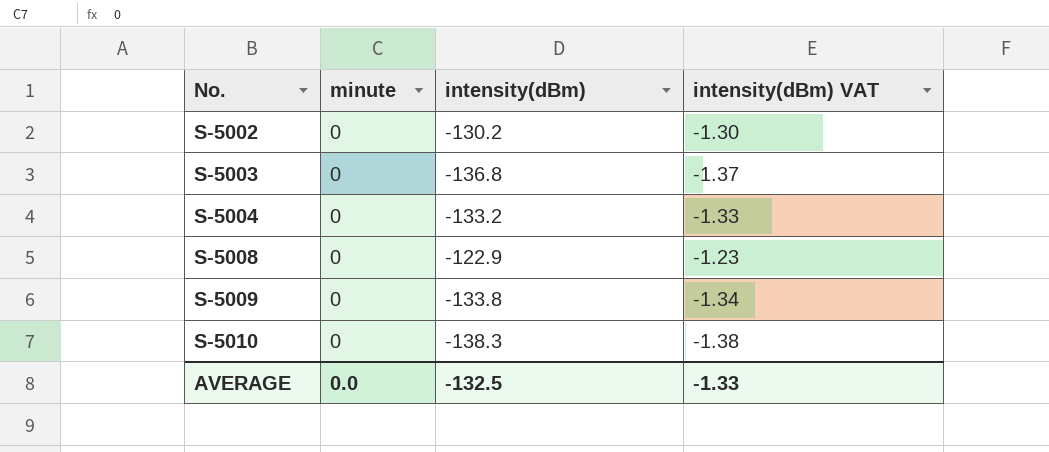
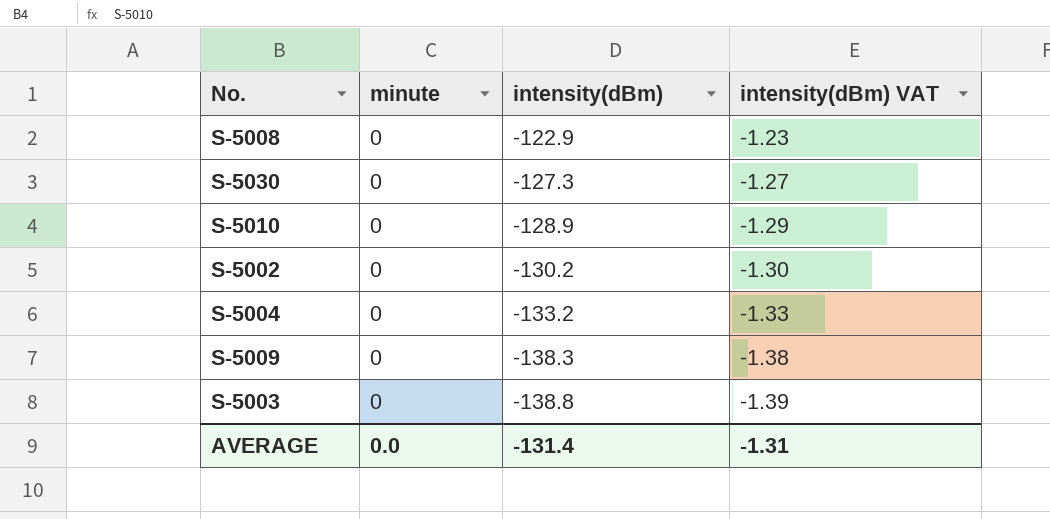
row order: No. ascending -> intensity(dBm) descending
row S-5030: none -> 0 | -127.3 | -1.27
S-5010 | intensity(dBm): -138.3 -> -128.9
S-5010 | intensity(dBm) VAT: -1.38 -> -1.29
S-5009 | intensity(dBm): -133.8 -> -138.3
S-5009 | intensity(dBm) VAT: -1.34 -> -1.38
S-5003 | intensity(dBm): -136.8 -> -138.8
S-5003 | intensity(dBm) VAT: -1.37 -> -1.39
AVERAGE | intensity(dBm): -132.5 -> -131.4
AVERAGE | intensity(dBm) VAT: -1.33 -> -1.31

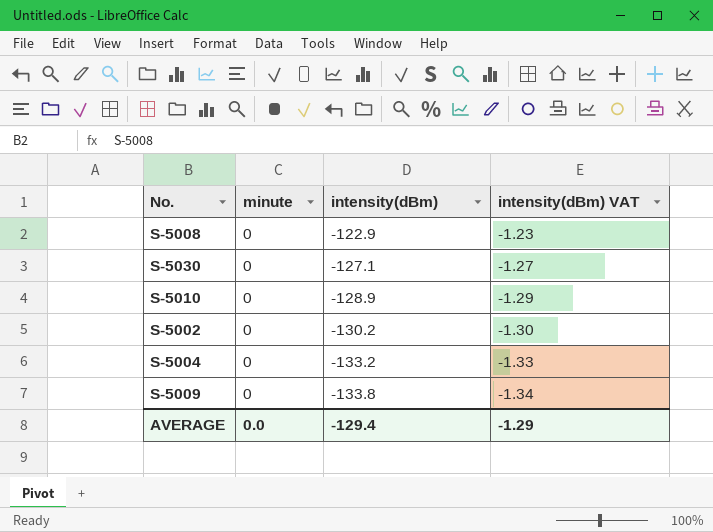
row S-5003: 0 | -138.8 | -1.39 -> none
S-5030 | intensity(dBm): -127.3 -> -127.1
S-5009 | intensity(dBm): -138.3 -> -133.8
S-5009 | intensity(dBm) VAT: -1.38 -> -1.34
AVERAGE | intensity(dBm): -131.4 -> -129.4
AVERAGE | intensity(dBm) VAT: -1.31 -> -1.29

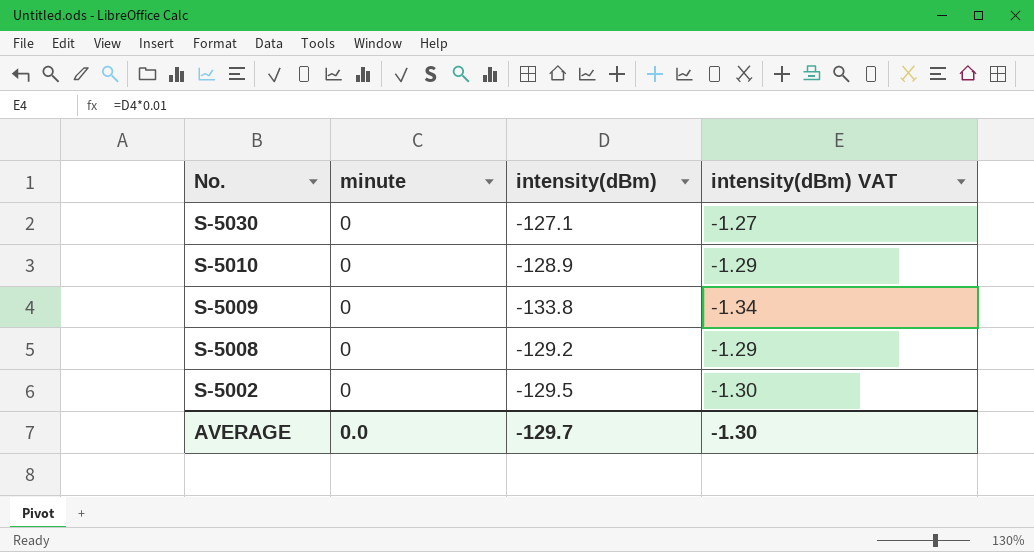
row order: intensity(dBm) descending -> No. descending
row S-5004: 0 | -133.2 | -1.33 -> none
S-5008 | intensity(dBm): -122.9 -> -129.2
S-5008 | intensity(dBm) VAT: -1.23 -> -1.29
S-5002 | intensity(dBm): -130.2 -> -129.5
AVERAGE | intensity(dBm): -129.4 -> -129.7
AVERAGE | intensity(dBm) VAT: -1.29 -> -1.30

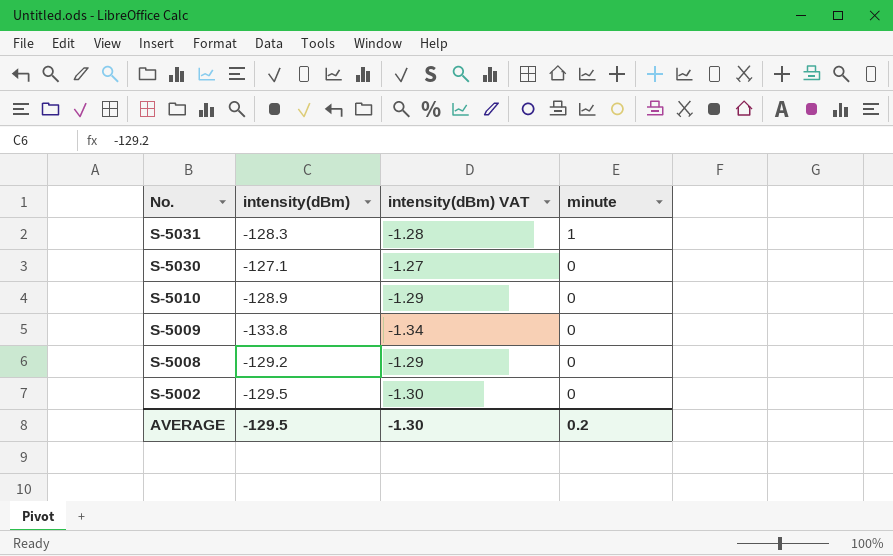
column minute | position: 2 -> 4
row S-5031: none -> -128.3 | -1.28 | 1
AVERAGE | intensity(dBm): -129.7 -> -129.5
AVERAGE | minute: 0.0 -> 0.2

